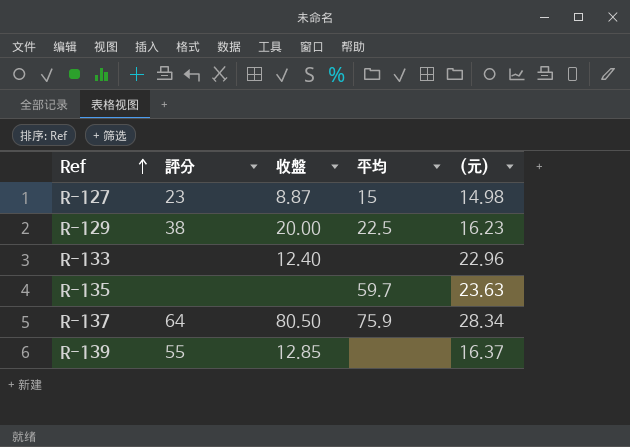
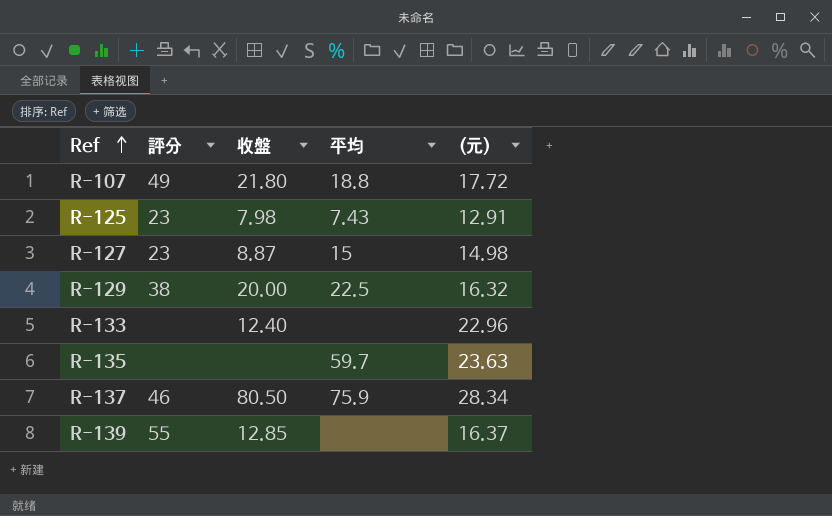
row R-107: none -> 49 | 21.80 | 18.8 | 17.72
row R-125: none -> 23 | 7.98 | 7.43 | 12.91
R-129 | (元): 16.23 -> 16.32
R-137 | 評分: 64 -> 46

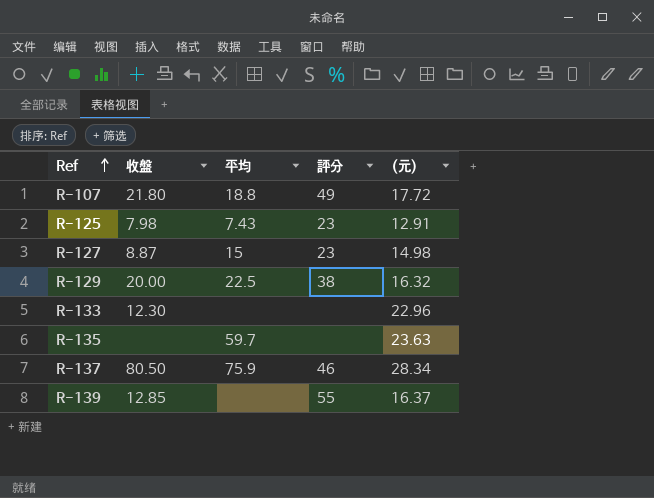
column 評分 | position: 2 -> 4
R-133 | 收盤: 12.40 -> 12.30

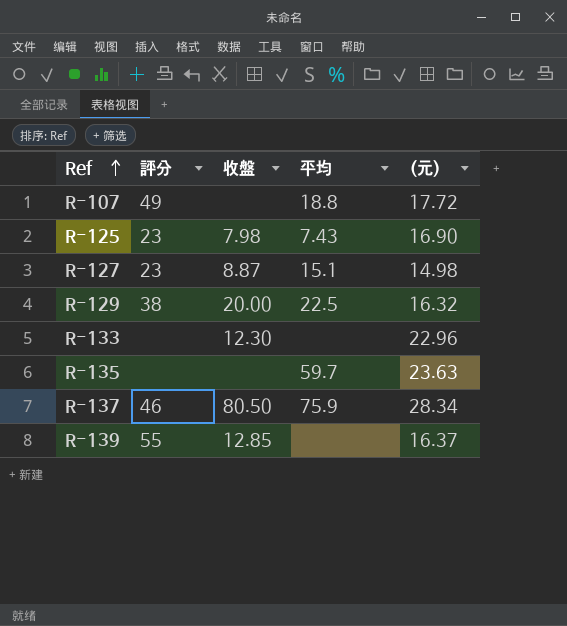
column 評分 | position: 4 -> 2
R-107 | 收盤: 21.80 -> none
R-125 | (元): 12.91 -> 16.90
R-127 | 平均: 15 -> 15.1

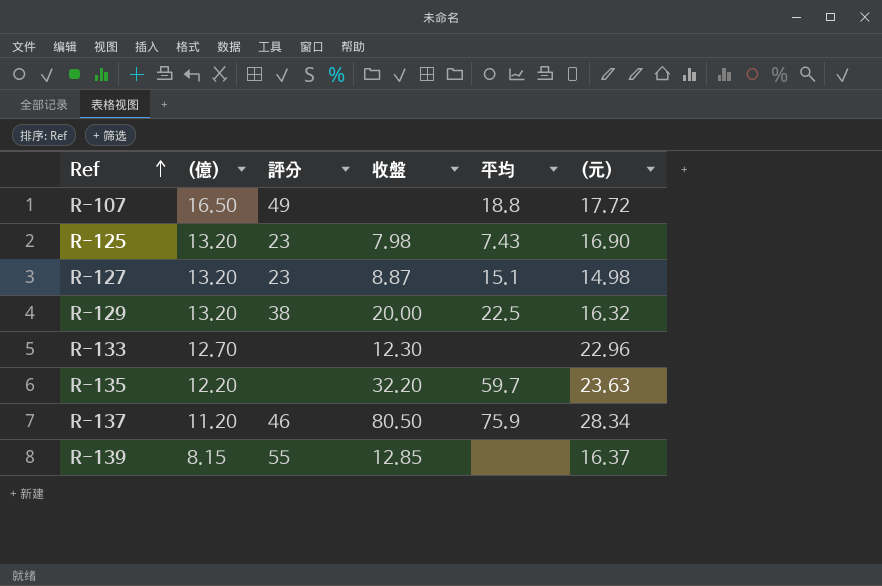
column (億) | position: none -> 2
R-135 | 收盤: none -> 32.20

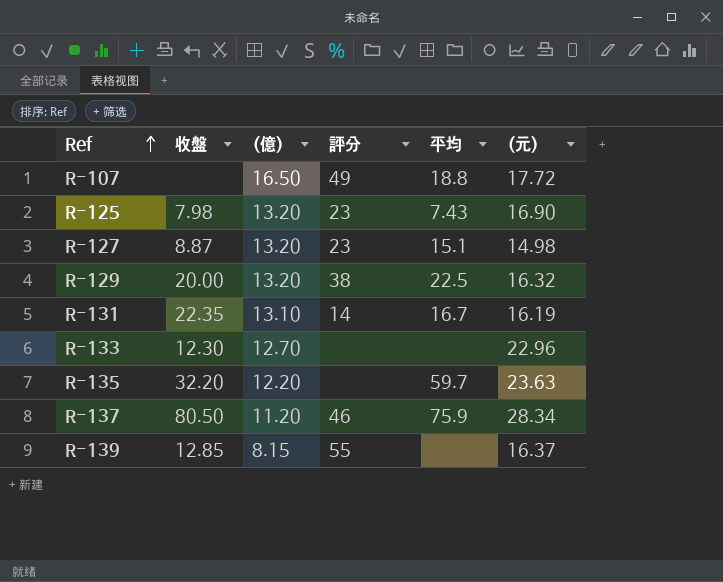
column 收盤 | position: 4 -> 2
row R-131: none -> 22.35 | 13.10 | 14 | 16.7 | 16.19

